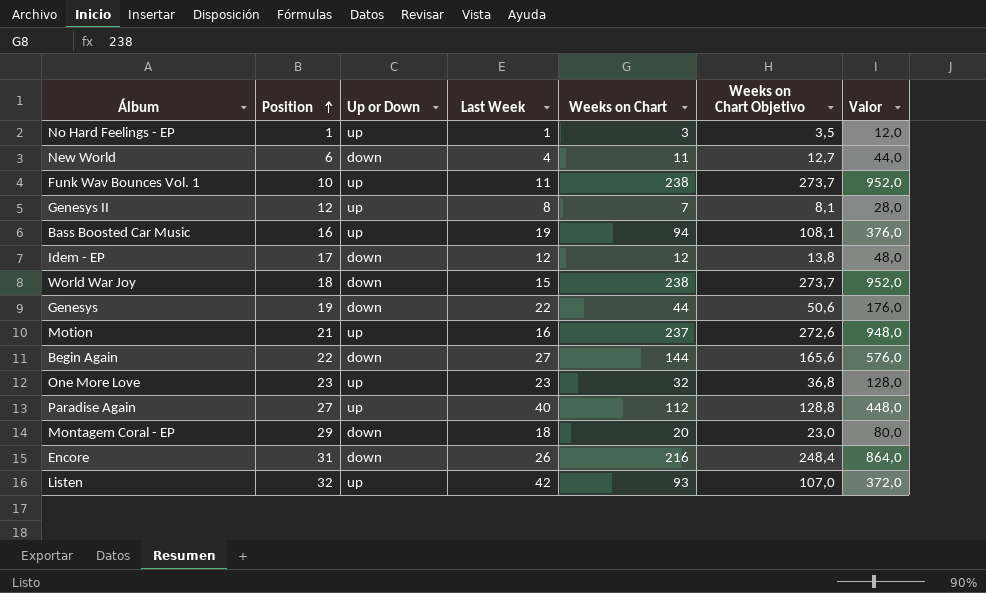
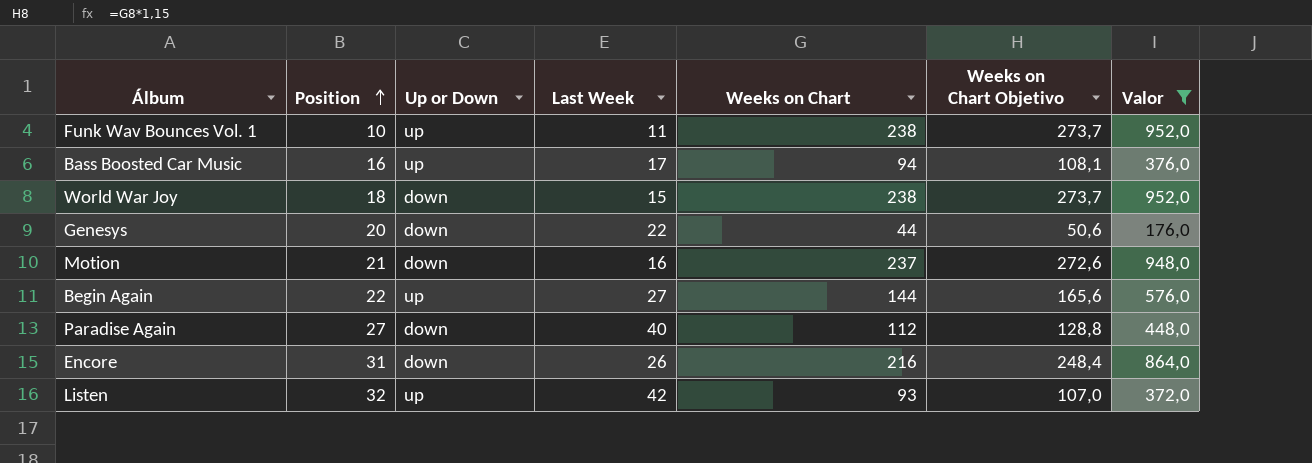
filter: none -> Valor >= 176,0
Bass Boosted Car Music | Last Week: 19 -> 17
Genesys | Position: 19 -> 20
Motion | Up or Down: up -> down
Begin Again | Up or Down: down -> up
Paradise Again | Up or Down: up -> down

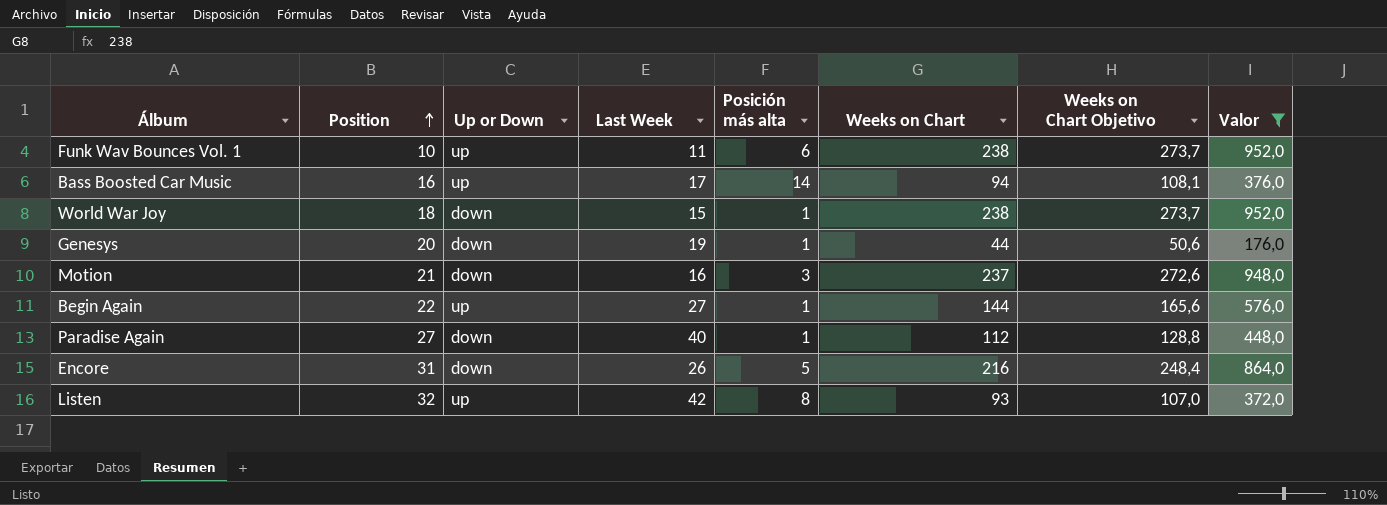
column Posición más alta | position: none -> 5
Genesys | Last Week: 22 -> 19

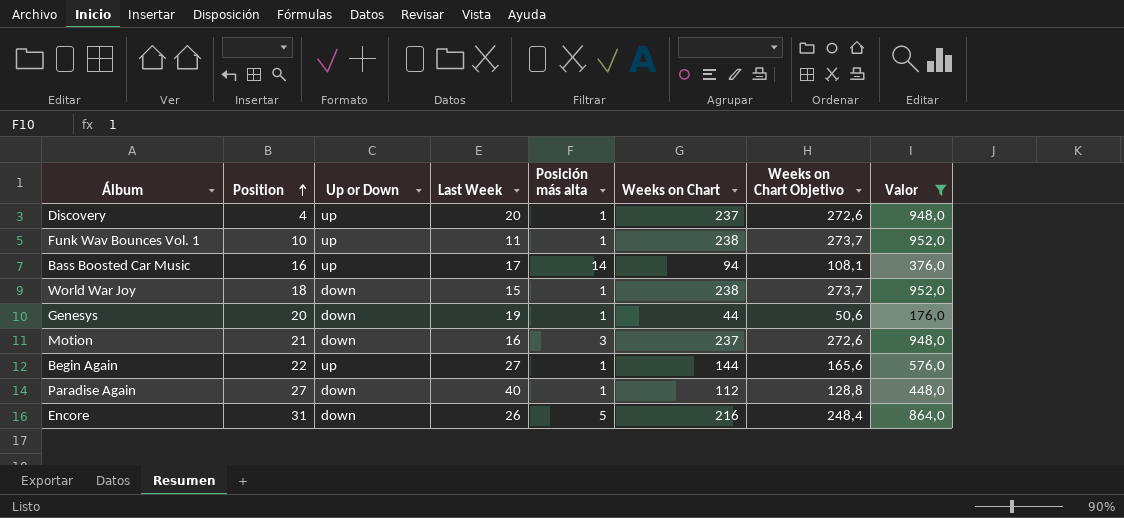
row Listen: 32 | up | 42 | 8 | 93 | 107,0 | 372,0 -> none
row Discovery: none -> 4 | up | 20 | 1 | 237 | 272,6 | 948,0
Funk Wav Bounces Vol. 1 | Posición más alta: 6 -> 1

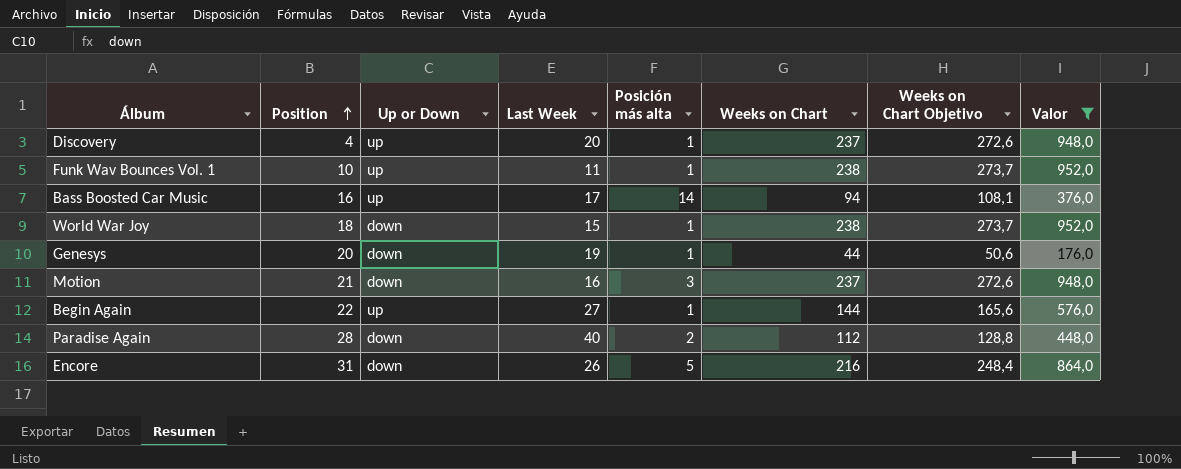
Paradise Again | Position: 27 -> 28
Paradise Again | Posición más alta: 1 -> 2

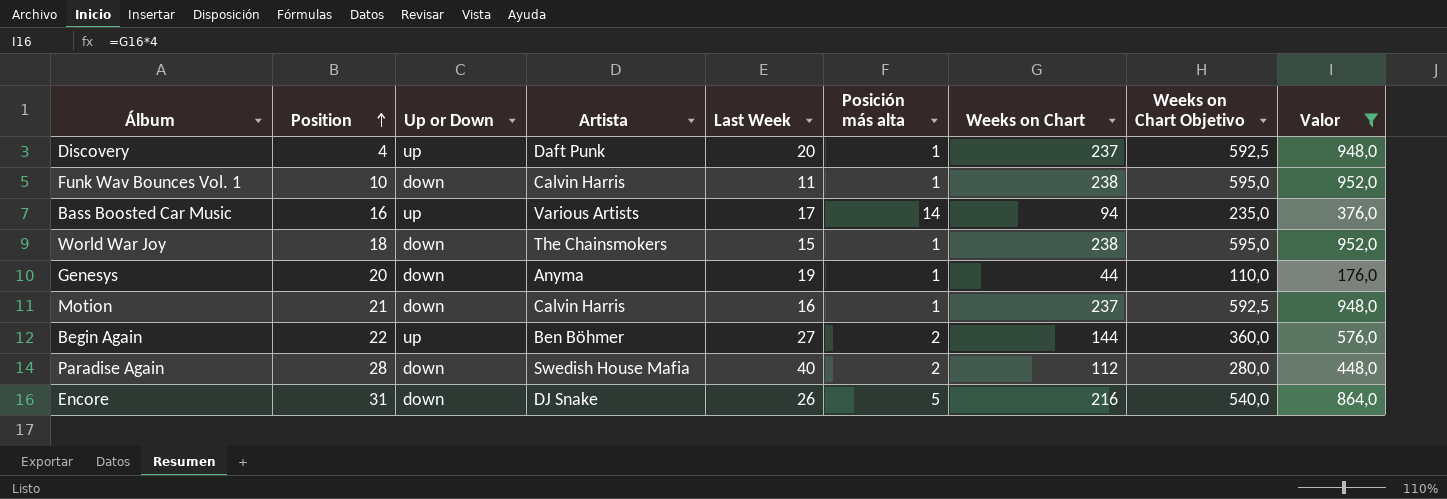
column Artista | position: none -> 4
column Weeks on Chart Objetivo | formula: [Weeks on Chart] * 1,15 -> [Weeks on Chart] * 2,5
Funk Wav Bounces Vol. 1 | Up or Down: up -> down
Motion | Posición más alta: 3 -> 1
Begin Again | Posición más alta: 1 -> 2

